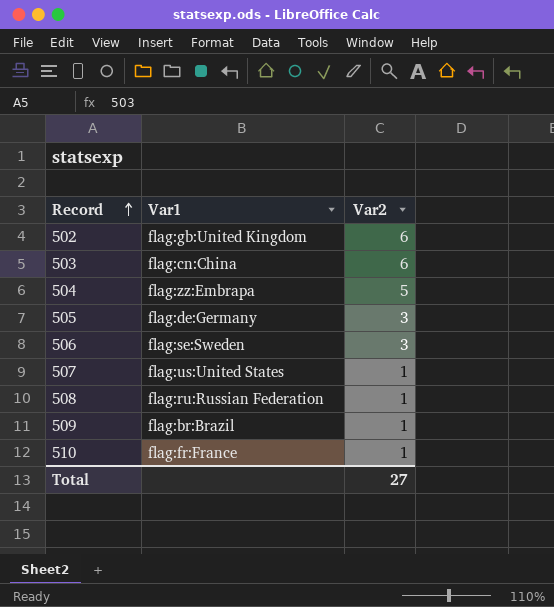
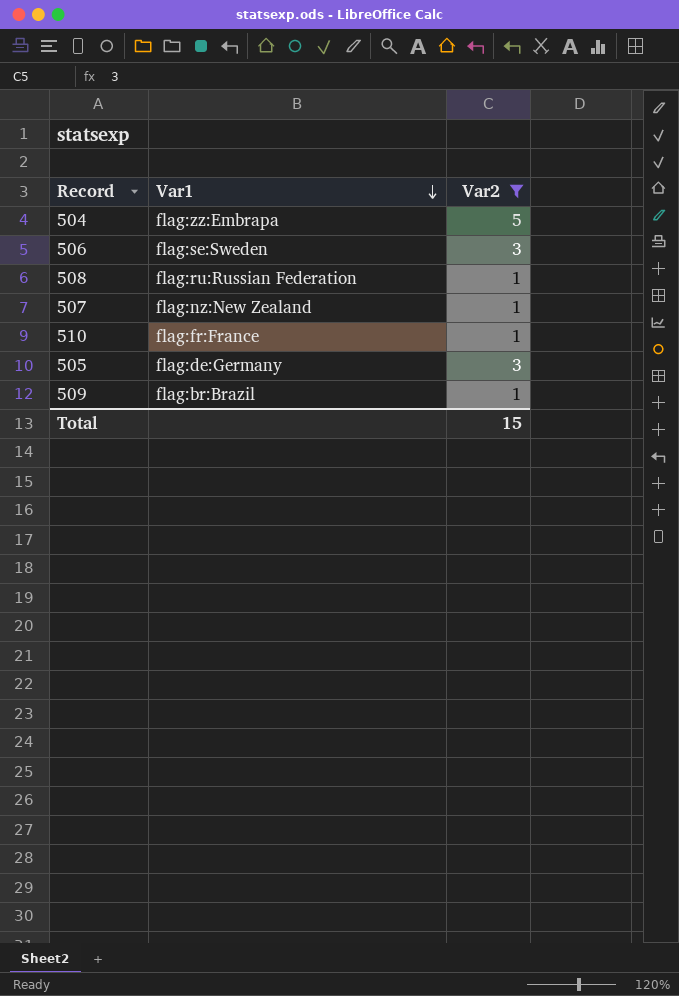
filter: none -> Var2 != 6
row order: Record ascending -> Var1 descending
507 | Var1: flag:us:United States -> flag:nz:New Zealand
Total | Var2: 27 -> 15

